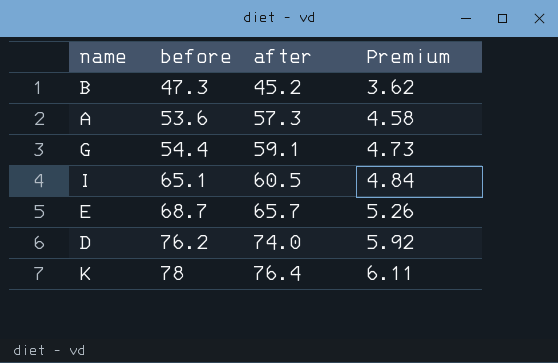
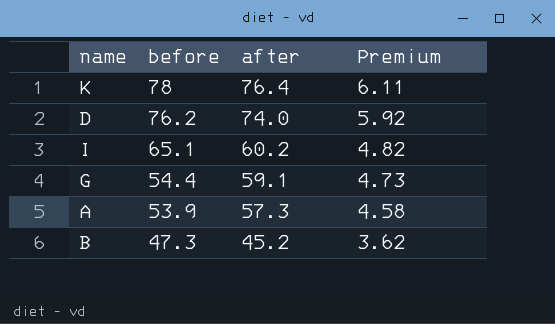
row order: before ascending -> before descending
row E: 68.7 | 65.7 | 5.26 -> none
I | after: 60.5 -> 60.2
I | Premium: 4.84 -> 4.82
A | before: 53.6 -> 53.9

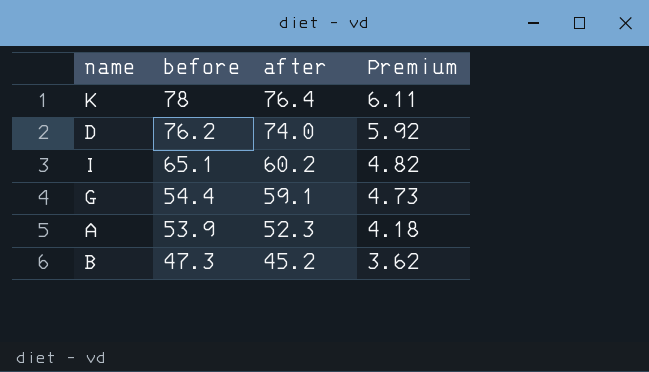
A | after: 57.3 -> 52.3
A | Premium: 4.58 -> 4.18

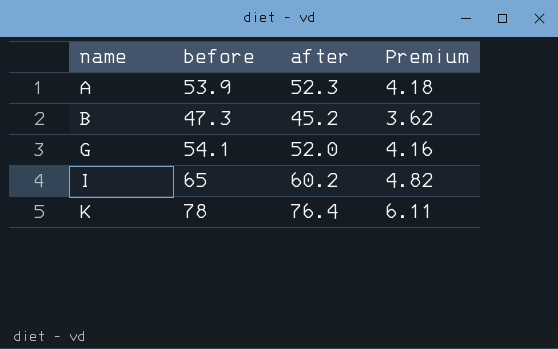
row order: before descending -> name ascending
row D: 76.2 | 74.0 | 5.92 -> none
G | before: 54.4 -> 54.1
G | after: 59.1 -> 52.0
G | Premium: 4.73 -> 4.16
I | before: 65.1 -> 65

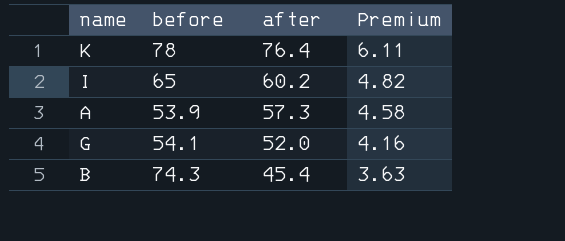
row order: name ascending -> after descending
A | after: 52.3 -> 57.3
A | Premium: 4.18 -> 4.58
B | before: 47.3 -> 74.3
B | after: 45.2 -> 45.4
B | Premium: 3.62 -> 3.63

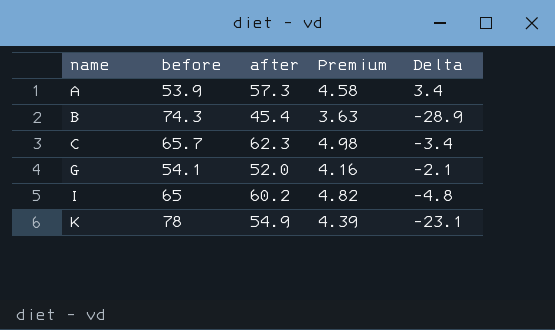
row order: after descending -> name ascending
column Delta | formula: none -> [after] - [before]
row C: none -> 65.7 | 62.3 | 4.98 | -3.4
K | after: 76.4 -> 54.9
K | Premium: 6.11 -> 4.39

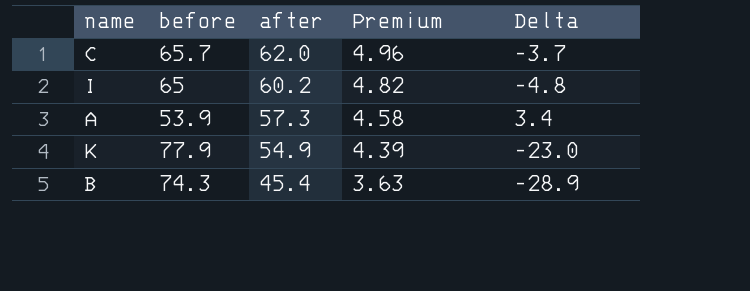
row order: name ascending -> after descending
row G: 54.1 | 52.0 | 4.16 | -2.1 -> none
C | after: 62.3 -> 62.0
C | Premium: 4.98 -> 4.96
C | Delta: -3.4 -> -3.7
K | before: 78 -> 77.9
K | Delta: -23.1 -> -23.0

